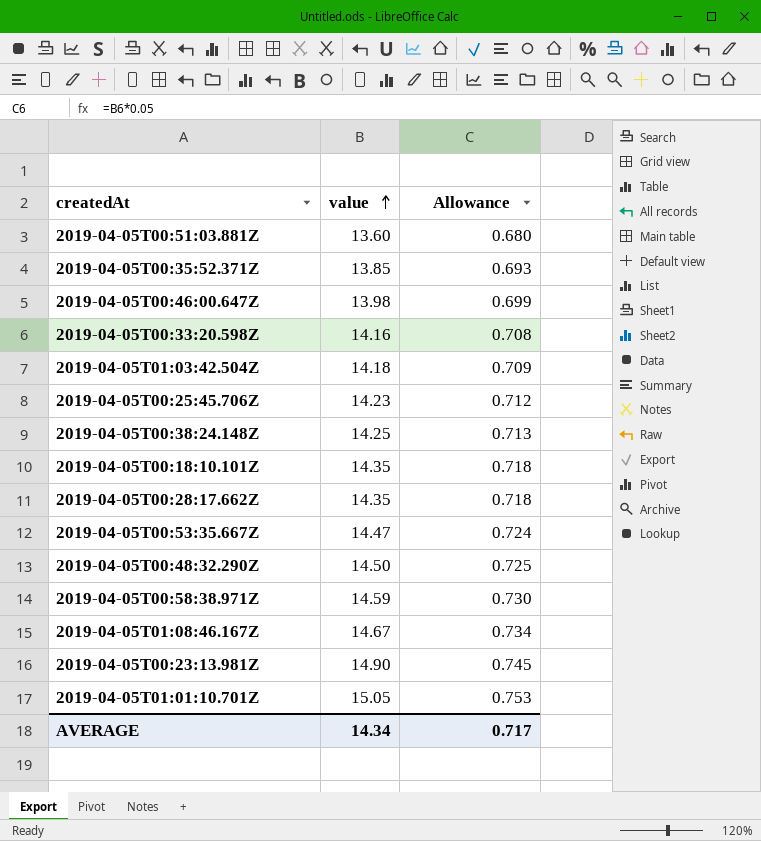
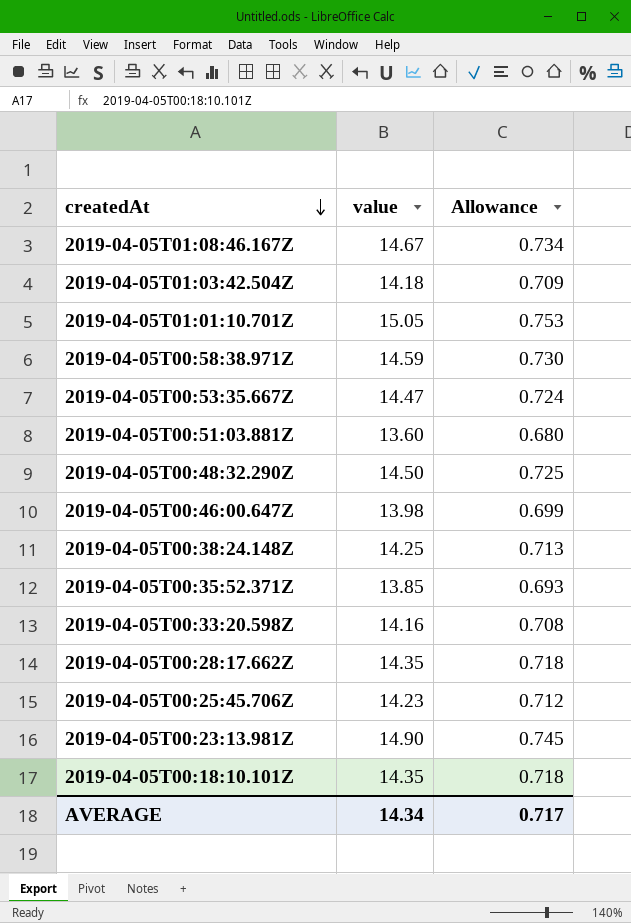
row order: value ascending -> createdAt descending

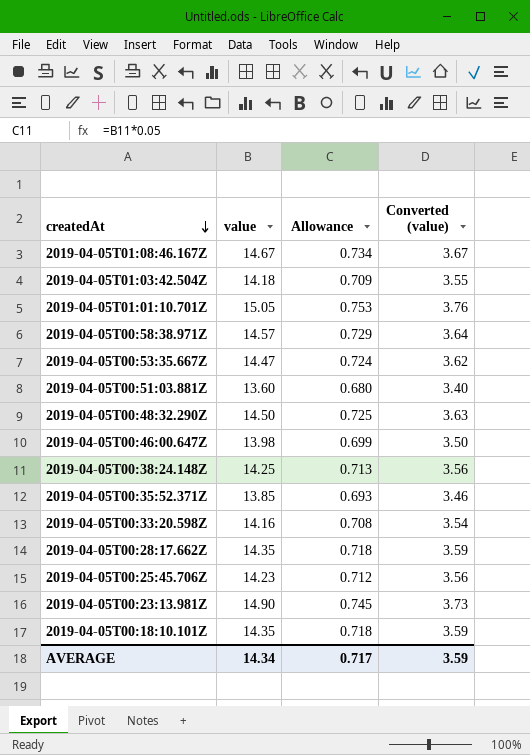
column Converted (value) | formula: none -> [value] * 0.25
2019-04-05T00:58:38.971Z | value: 14.59 -> 14.57
2019-04-05T00:58:38.971Z | Allowance: 0.730 -> 0.729

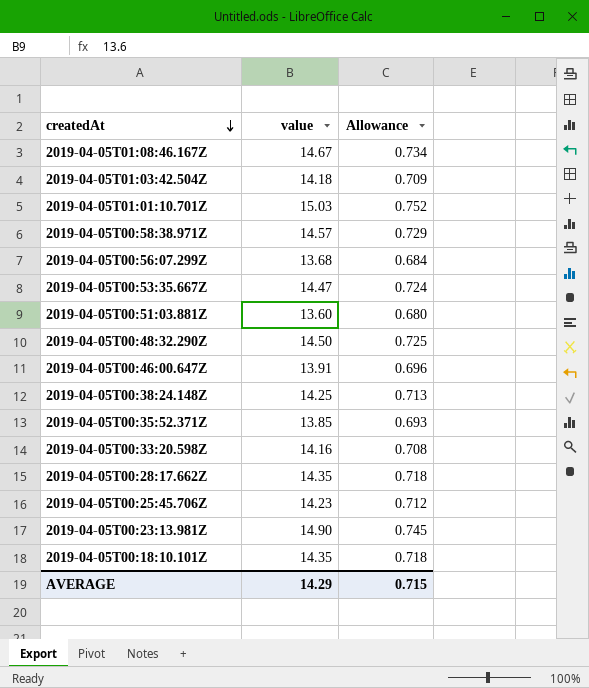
column Converted (value) | formula: [value] * 0.25 -> none
2019-04-05T01:01:10.701Z | value: 15.05 -> 15.03
2019-04-05T01:01:10.701Z | Allowance: 0.753 -> 0.752
row 2019-04-05T00:56:07.299Z: none -> 13.68 | 0.684
2019-04-05T00:46:00.647Z | value: 13.98 -> 13.91
2019-04-05T00:46:00.647Z | Allowance: 0.699 -> 0.696
AVERAGE | value: 14.34 -> 14.29
AVERAGE | Allowance: 0.717 -> 0.715

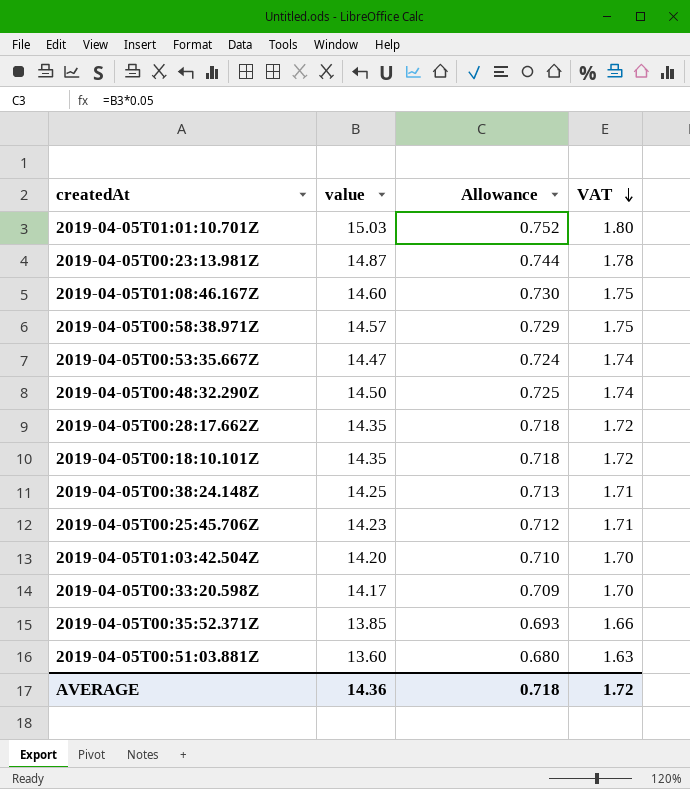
row order: createdAt descending -> VAT descending
column VAT | formula: none -> [value] * 0.12
row 2019-04-05T00:56:07.299Z: 13.68 | 0.684 -> none
row 2019-04-05T00:46:00.647Z: 13.91 | 0.696 -> none
2019-04-05T00:23:13.981Z | value: 14.90 -> 14.87
2019-04-05T00:23:13.981Z | Allowance: 0.745 -> 0.744
2019-04-05T01:08:46.167Z | value: 14.67 -> 14.60
2019-04-05T01:08:46.167Z | Allowance: 0.734 -> 0.730
2019-04-05T01:03:42.504Z | value: 14.18 -> 14.20
2019-04-05T01:03:42.504Z | Allowance: 0.709 -> 0.710
2019-04-05T00:33:20.598Z | value: 14.16 -> 14.17
2019-04-05T00:33:20.598Z | Allowance: 0.708 -> 0.709
AVERAGE | value: 14.29 -> 14.36
AVERAGE | Allowance: 0.715 -> 0.718

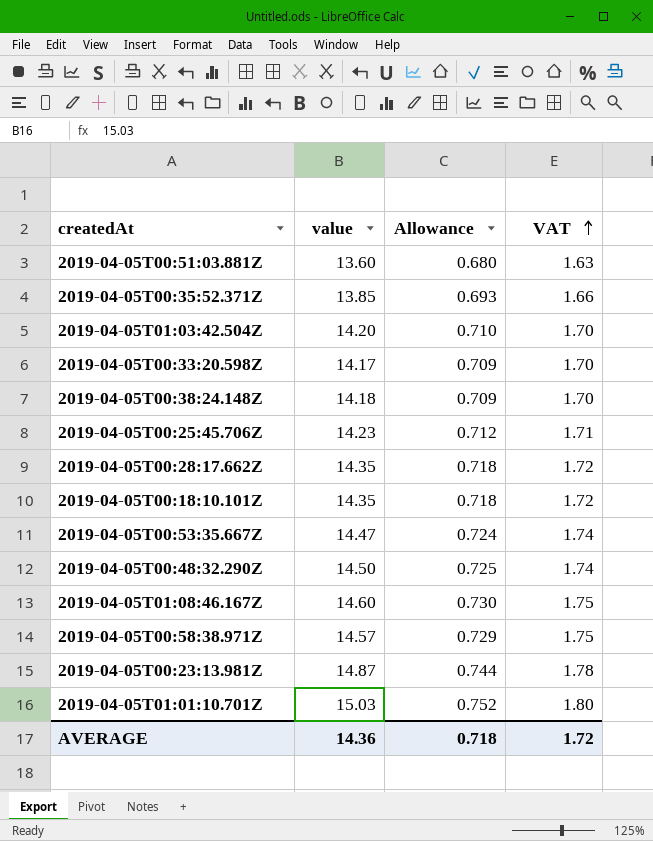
row order: VAT descending -> VAT ascending
2019-04-05T00:38:24.148Z | value: 14.25 -> 14.18
2019-04-05T00:38:24.148Z | Allowance: 0.713 -> 0.709
2019-04-05T00:38:24.148Z | VAT: 1.71 -> 1.70

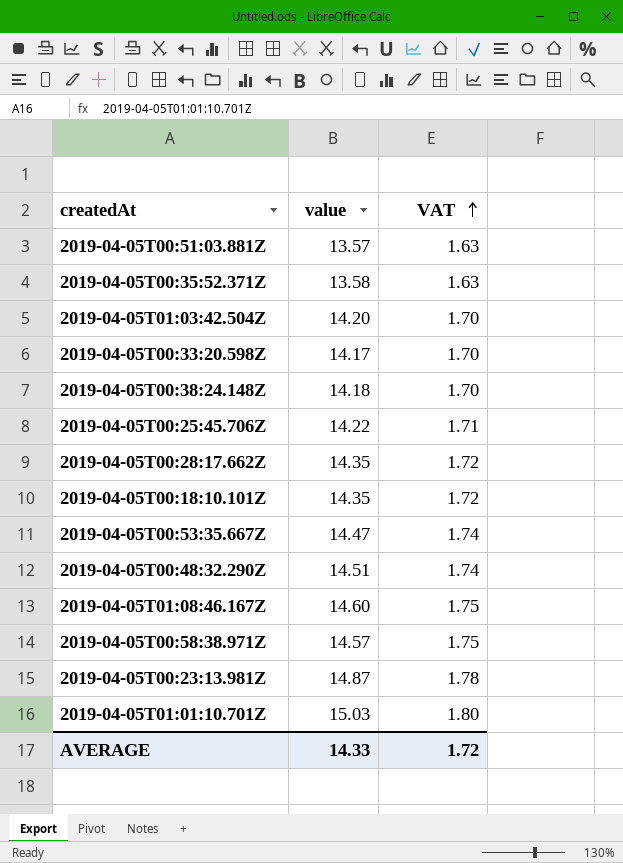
column Allowance | formula: [value] * 0.05 -> none
2019-04-05T00:51:03.881Z | value: 13.60 -> 13.57
2019-04-05T00:35:52.371Z | value: 13.85 -> 13.58
2019-04-05T00:35:52.371Z | VAT: 1.66 -> 1.63
2019-04-05T00:25:45.706Z | value: 14.23 -> 14.22
2019-04-05T00:48:32.290Z | value: 14.50 -> 14.51
AVERAGE | value: 14.36 -> 14.33

